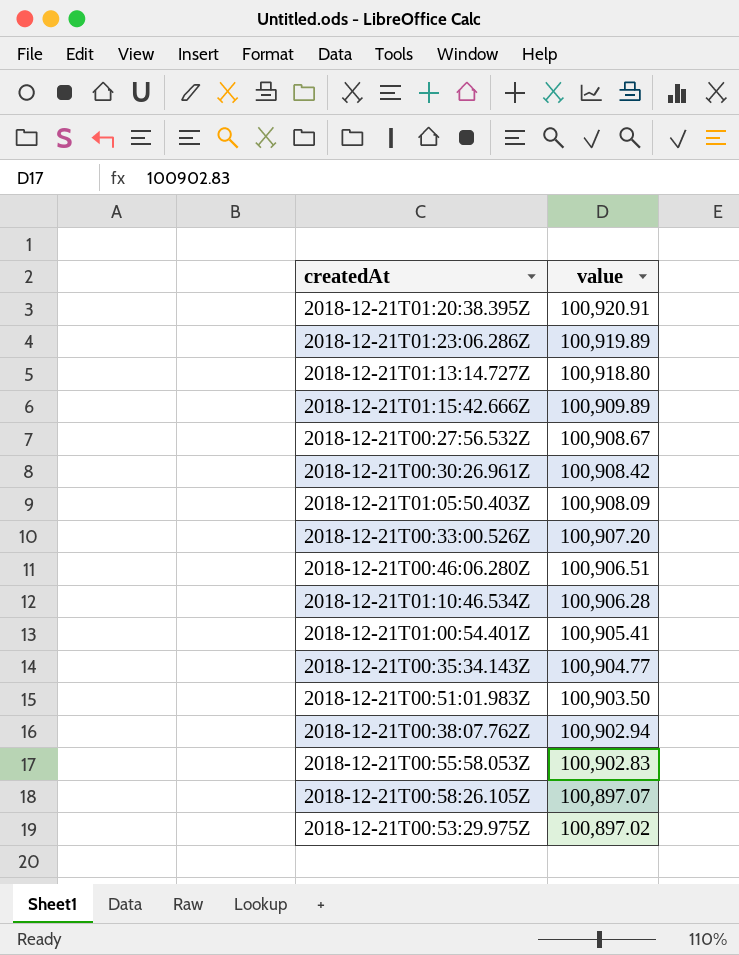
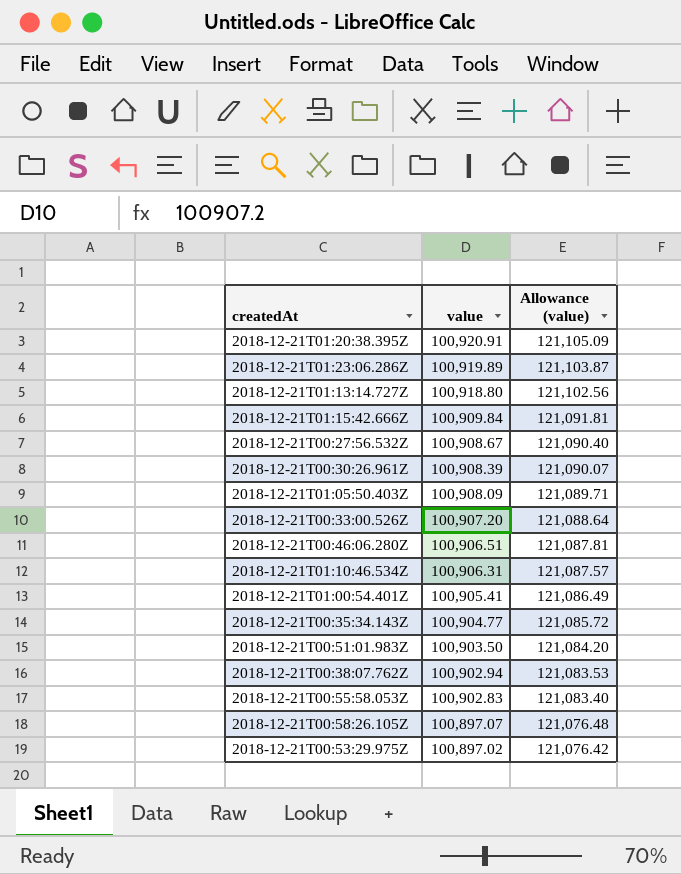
column Allowance (value) | formula: none -> [value] * 1.2
2018-12-21T01:15:42.666Z | value: 100,909.89 -> 100,909.84
2018-12-21T00:30:26.961Z | value: 100,908.42 -> 100,908.39
2018-12-21T01:10:46.534Z | value: 100,906.28 -> 100,906.31

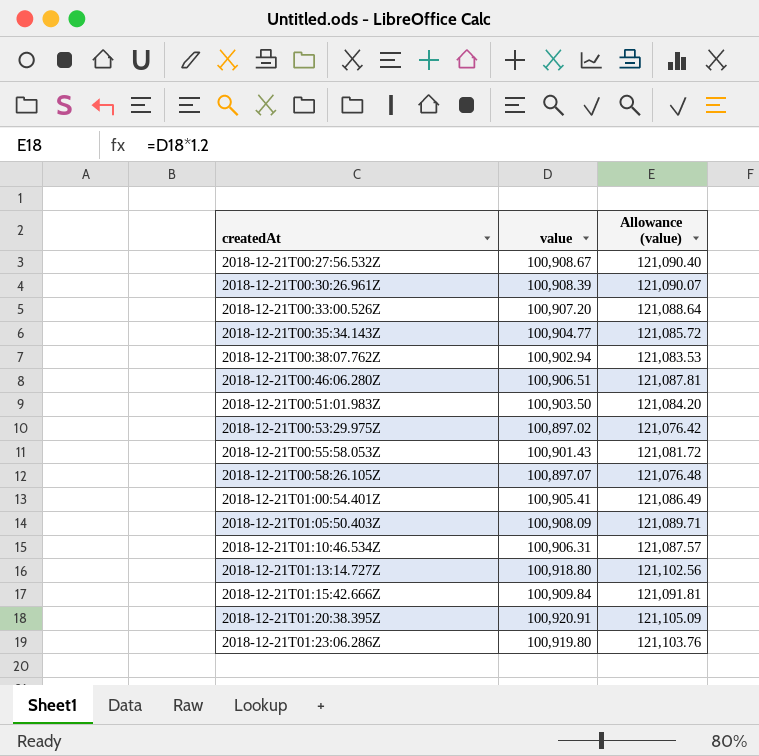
row order: value descending -> createdAt ascending
2018-12-21T00:55:58.053Z | value: 100,902.83 -> 100,901.43
2018-12-21T00:55:58.053Z | Allowance (value): 121,083.40 -> 121,081.72
2018-12-21T01:23:06.286Z | value: 100,919.89 -> 100,919.80
2018-12-21T01:23:06.286Z | Allowance (value): 121,103.87 -> 121,103.76

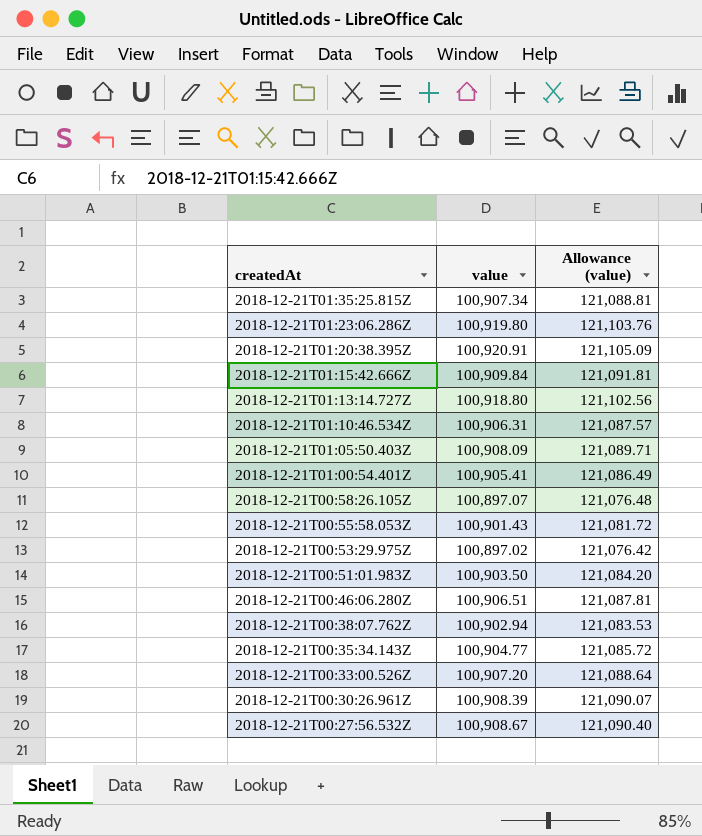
row order: createdAt ascending -> createdAt descending
row 2018-12-21T01:35:25.815Z: none -> 100,907.34 | 121,088.81

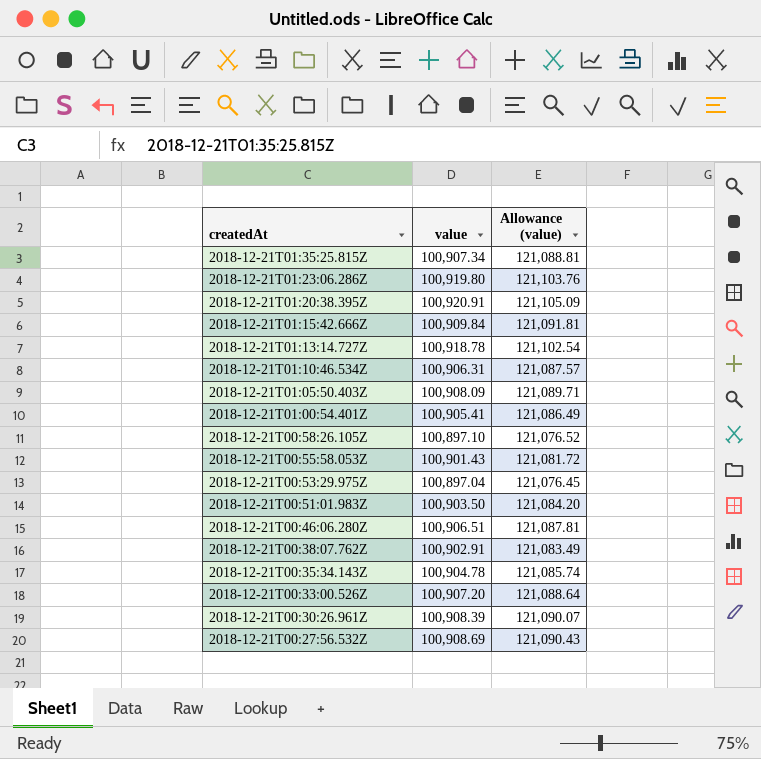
2018-12-21T01:13:14.727Z | value: 100,918.80 -> 100,918.78
2018-12-21T01:13:14.727Z | Allowance (value): 121,102.56 -> 121,102.54
2018-12-21T00:58:26.105Z | value: 100,897.07 -> 100,897.10
2018-12-21T00:58:26.105Z | Allowance (value): 121,076.48 -> 121,076.52
2018-12-21T00:53:29.975Z | value: 100,897.02 -> 100,897.04
2018-12-21T00:53:29.975Z | Allowance (value): 121,076.42 -> 121,076.45
2018-12-21T00:38:07.762Z | value: 100,902.94 -> 100,902.91
2018-12-21T00:38:07.762Z | Allowance (value): 121,083.53 -> 121,083.49
2018-12-21T00:35:34.143Z | value: 100,904.77 -> 100,904.78
2018-12-21T00:35:34.143Z | Allowance (value): 121,085.72 -> 121,085.74
2018-12-21T00:27:56.532Z | value: 100,908.67 -> 100,908.69
2018-12-21T00:27:56.532Z | Allowance (value): 121,090.40 -> 121,090.43

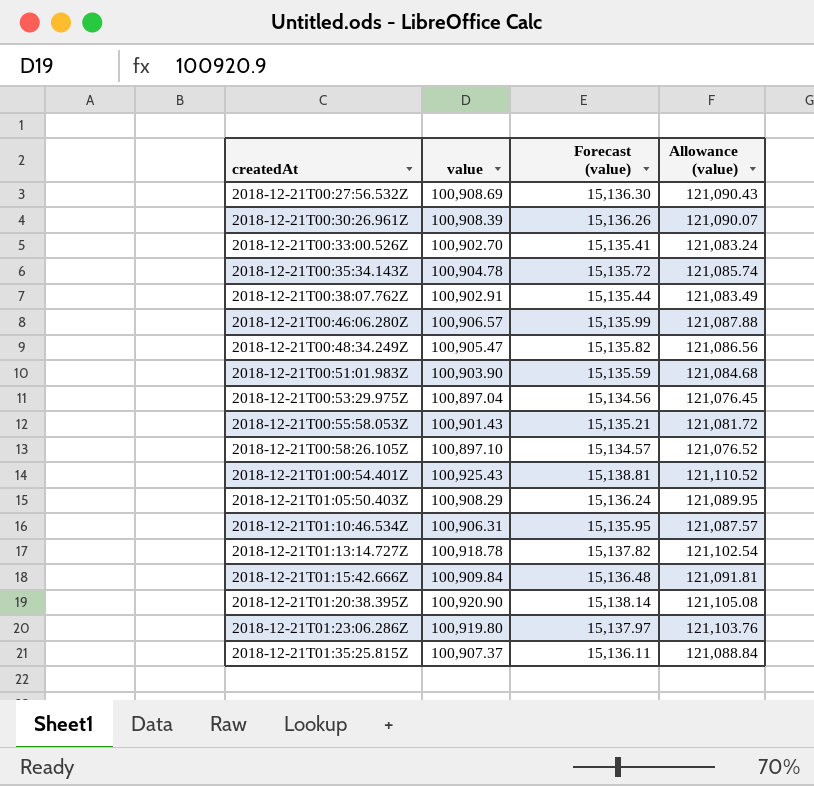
row order: createdAt descending -> createdAt ascending
column Forecast (value) | formula: none -> [value] * 0.15
2018-12-21T00:33:00.526Z | value: 100,907.20 -> 100,902.70
2018-12-21T00:33:00.526Z | Allowance (value): 121,088.64 -> 121,083.24
2018-12-21T00:46:06.280Z | value: 100,906.51 -> 100,906.57
2018-12-21T00:46:06.280Z | Allowance (value): 121,087.81 -> 121,087.88
row 2018-12-21T00:48:34.249Z: none -> 100,905.47 | 15,135.82 | 121,086.56
2018-12-21T00:51:01.983Z | value: 100,903.50 -> 100,903.90
2018-12-21T00:51:01.983Z | Allowance (value): 121,084.20 -> 121,084.68
2018-12-21T01:00:54.401Z | value: 100,905.41 -> 100,925.43
2018-12-21T01:00:54.401Z | Allowance (value): 121,086.49 -> 121,110.52
2018-12-21T01:05:50.403Z | value: 100,908.09 -> 100,908.29
2018-12-21T01:05:50.403Z | Allowance (value): 121,089.71 -> 121,089.95
2018-12-21T01:20:38.395Z | value: 100,920.91 -> 100,920.90
2018-12-21T01:20:38.395Z | Allowance (value): 121,105.09 -> 121,105.08
2018-12-21T01:35:25.815Z | value: 100,907.34 -> 100,907.37
2018-12-21T01:35:25.815Z | Allowance (value): 121,088.81 -> 121,088.84

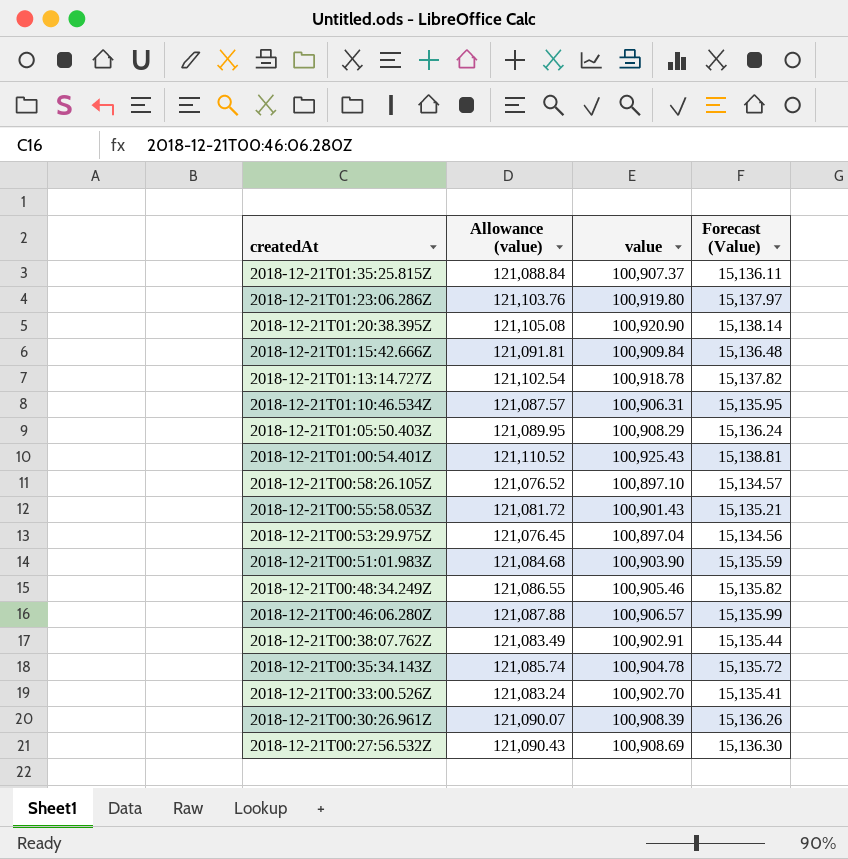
row order: createdAt ascending -> createdAt descending
column Allowance (value) | position: 4 -> 2
column name: Forecast (value) -> Forecast (Value)
2018-12-21T00:48:34.249Z | Allowance (value): 121,086.56 -> 121,086.55
2018-12-21T00:48:34.249Z | value: 100,905.47 -> 100,905.46

